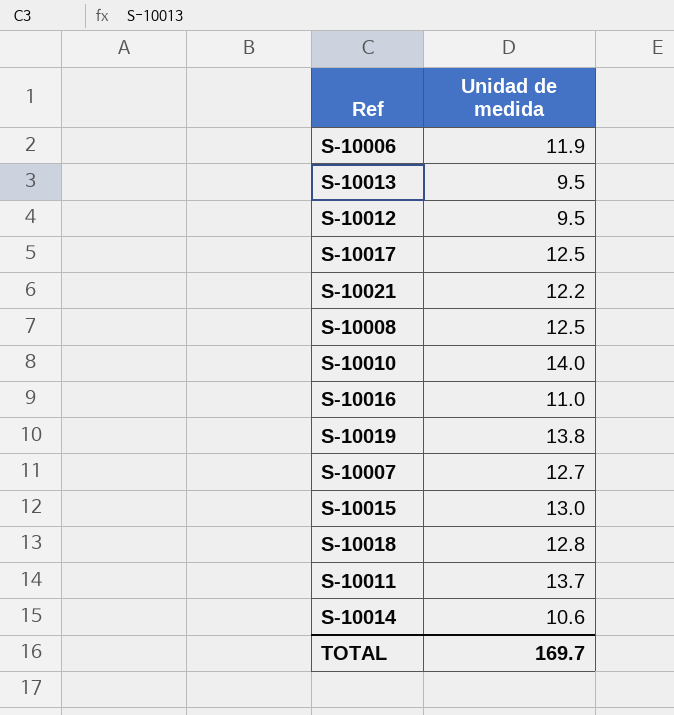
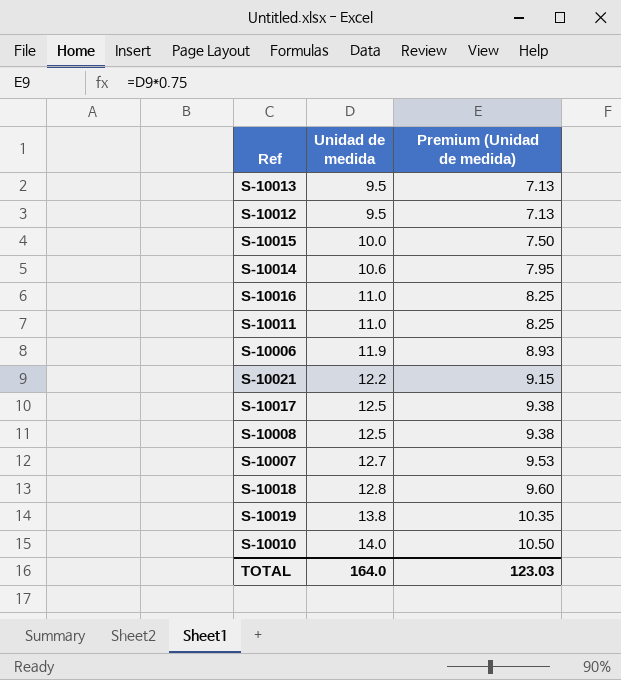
row order: none -> Unidad de medida ascending
column Premium (Unidad de medida) | formula: none -> [Unidad de medida] * 0.75
S-10015 | Unidad de medida: 13.0 -> 10.0
S-10011 | Unidad de medida: 13.7 -> 11.0
TOTAL | Unidad de medida: 169.7 -> 164.0

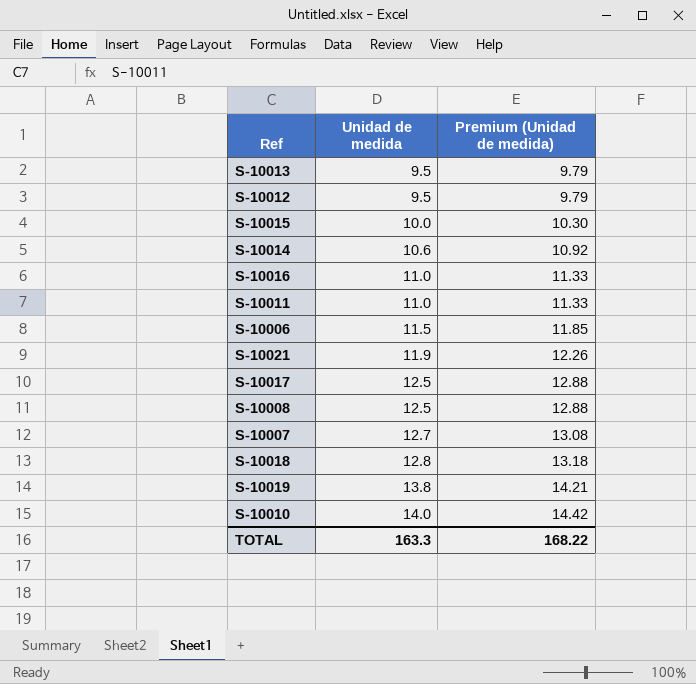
column Premium (Unidad de medida) | formula: [Unidad de medida] * 0.75 -> [Unidad de medida] * 1.03
S-10006 | Unidad de medida: 11.9 -> 11.5
S-10021 | Unidad de medida: 12.2 -> 11.9
TOTAL | Unidad de medida: 164.0 -> 163.3
TOTAL | Premium (Unidad de medida): 123.03 -> 168.22

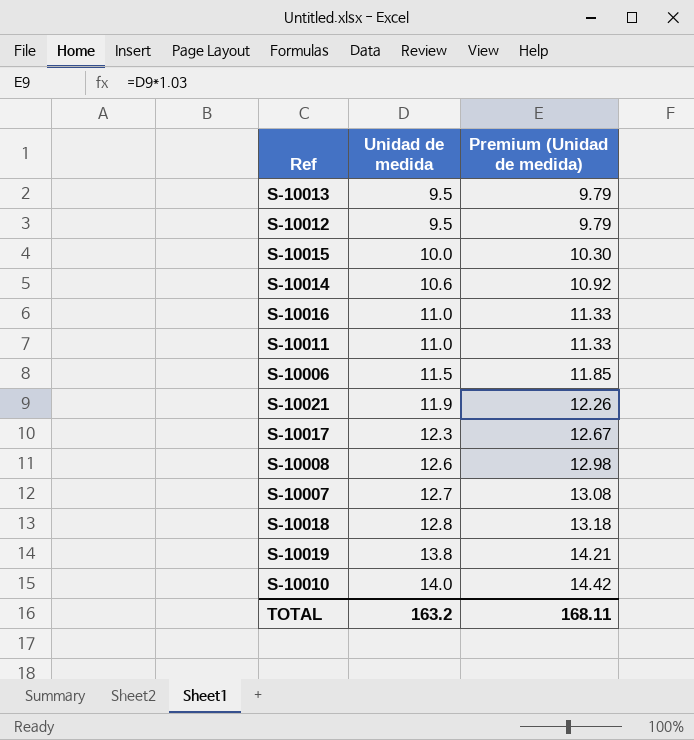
S-10017 | Unidad de medida: 12.5 -> 12.3
S-10017 | Premium (Unidad de medida): 12.88 -> 12.67
S-10008 | Unidad de medida: 12.5 -> 12.6
S-10008 | Premium (Unidad de medida): 12.88 -> 12.98
TOTAL | Unidad de medida: 163.3 -> 163.2
TOTAL | Premium (Unidad de medida): 168.22 -> 168.11

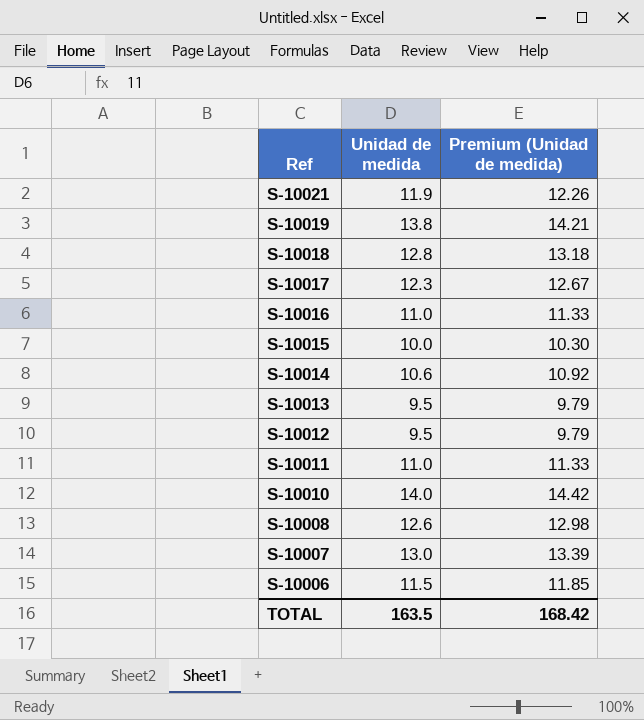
row order: Unidad de medida ascending -> Ref descending
S-10007 | Unidad de medida: 12.7 -> 13.0
S-10007 | Premium (Unidad de medida): 13.08 -> 13.39
TOTAL | Unidad de medida: 163.2 -> 163.5
TOTAL | Premium (Unidad de medida): 168.11 -> 168.42

